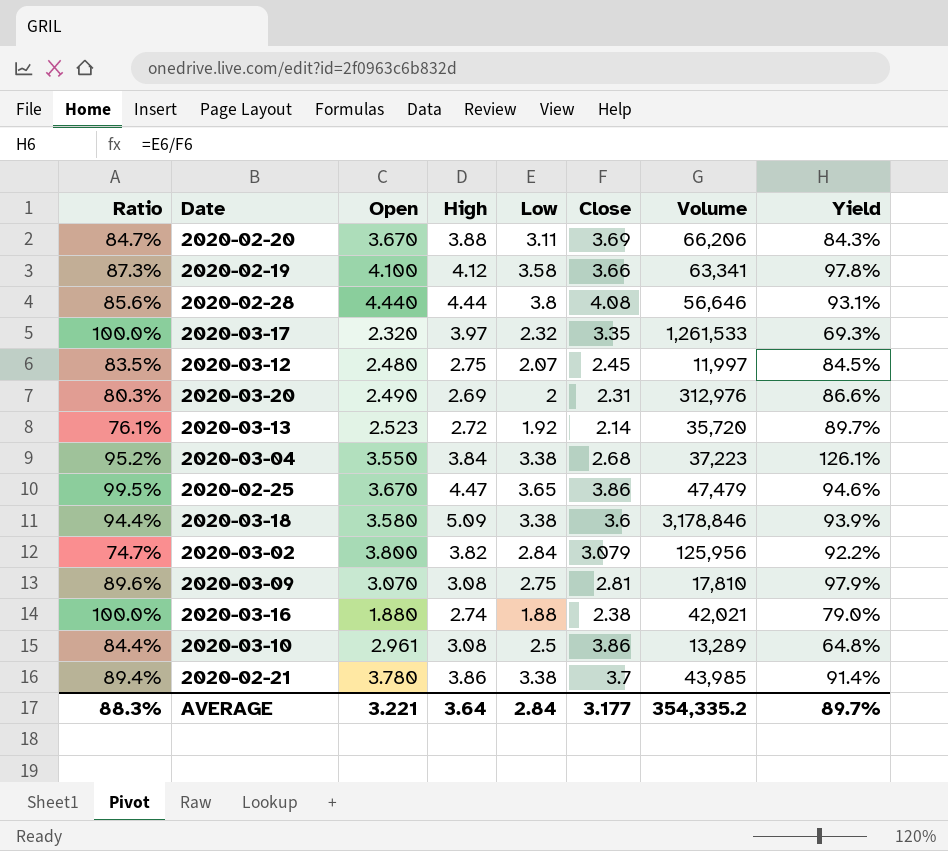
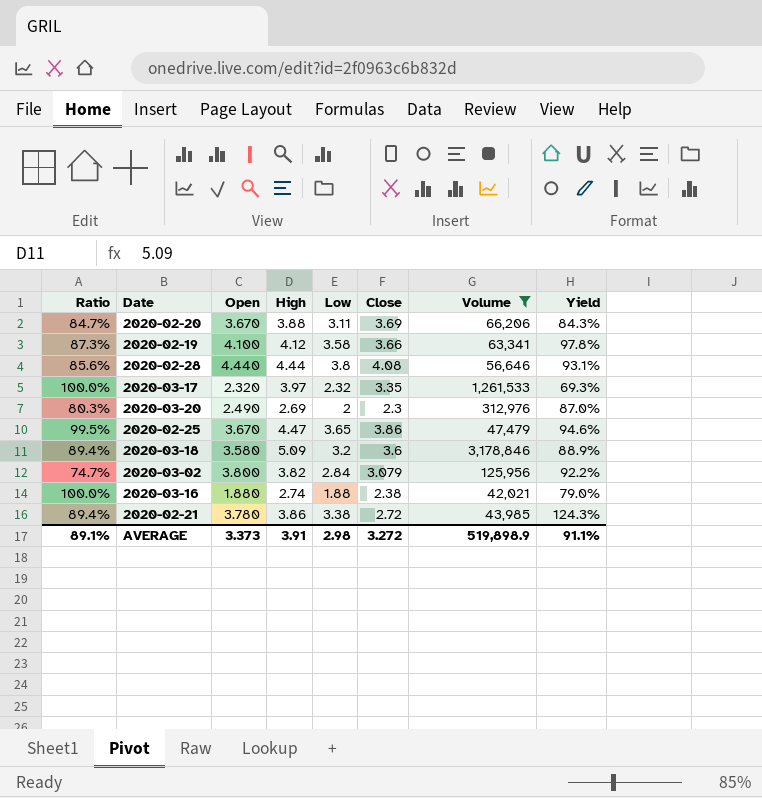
filter: none -> Volume >= 42,021
2020-03-20 | Close: 2.31 -> 2.3
2020-03-20 | Yield: 86.6% -> 87.0%
2020-03-18 | Ratio: 94.4% -> 89.4%
2020-03-18 | Low: 3.38 -> 3.2
2020-03-18 | Yield: 93.9% -> 88.9%
2020-02-21 | Close: 3.7 -> 2.72
2020-02-21 | Yield: 91.4% -> 124.3%
AVERAGE | Ratio: 88.3% -> 89.1%
AVERAGE | Open: 3.221 -> 3.373
AVERAGE | High: 3.64 -> 3.91
AVERAGE | Low: 2.84 -> 2.98
AVERAGE | Close: 3.177 -> 3.272
AVERAGE | Volume: 354,335.2 -> 519,898.9
AVERAGE | Yield: 89.7% -> 91.1%

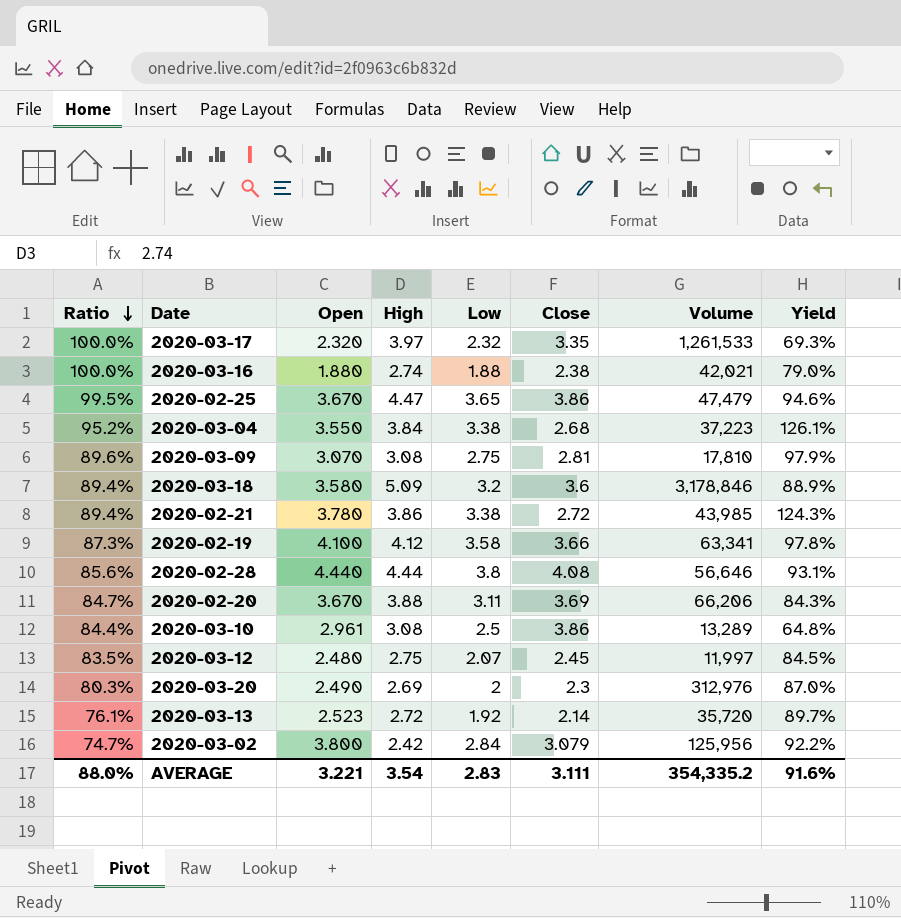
filter: Volume >= 42,021 -> none
row order: none -> Ratio descending
2020-03-02 | High: 3.82 -> 2.42
AVERAGE | Ratio: 89.1% -> 88.0%
AVERAGE | Open: 3.373 -> 3.221
AVERAGE | High: 3.91 -> 3.54
AVERAGE | Low: 2.98 -> 2.83
AVERAGE | Close: 3.272 -> 3.111
AVERAGE | Volume: 519,898.9 -> 354,335.2
AVERAGE | Yield: 91.1% -> 91.6%

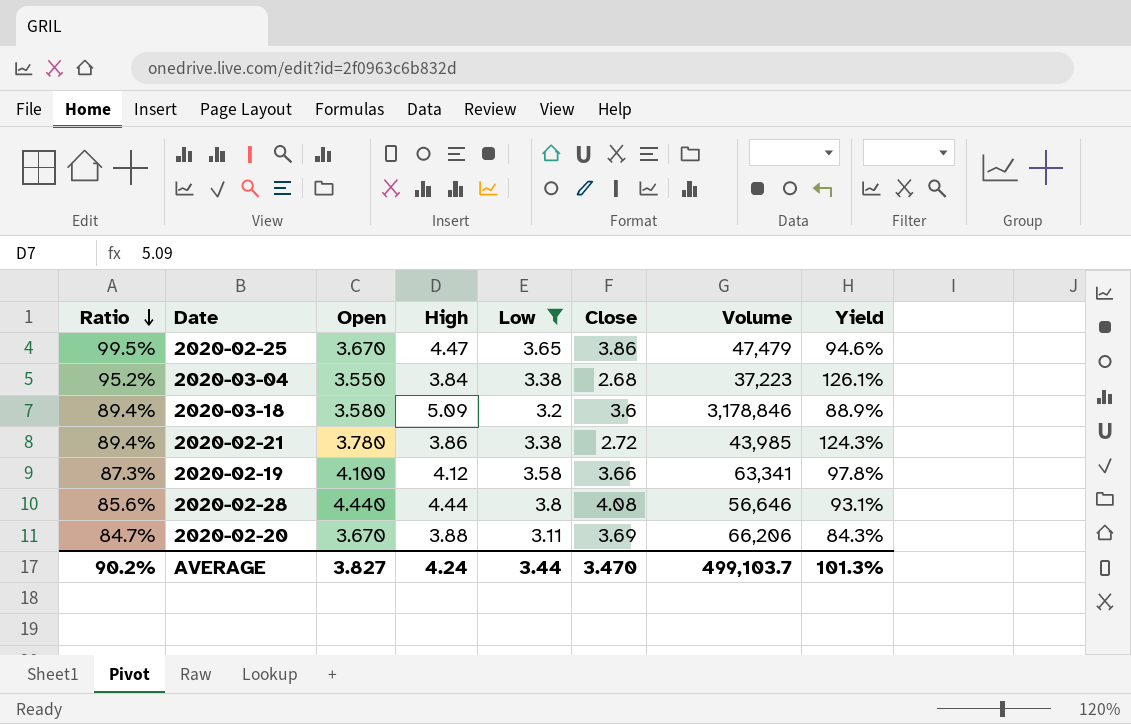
filter: none -> Low >= 3.11
AVERAGE | Ratio: 88.0% -> 90.2%
AVERAGE | Open: 3.221 -> 3.827
AVERAGE | High: 3.54 -> 4.24
AVERAGE | Low: 2.83 -> 3.44
AVERAGE | Close: 3.111 -> 3.470
AVERAGE | Volume: 354,335.2 -> 499,103.7
AVERAGE | Yield: 91.6% -> 101.3%

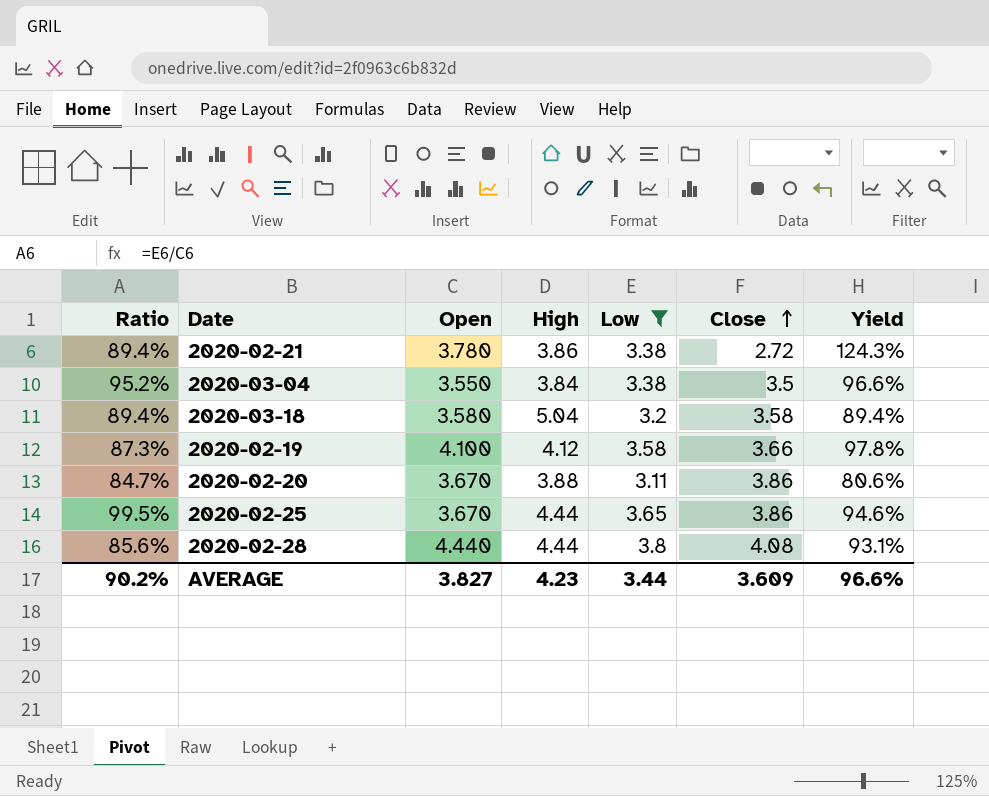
row order: Ratio descending -> Close ascending
column Volume | position: 7 -> none
2020-03-04 | Close: 2.68 -> 3.5
2020-03-04 | Yield: 126.1% -> 96.6%
2020-03-18 | High: 5.09 -> 5.04
2020-03-18 | Close: 3.6 -> 3.58
2020-03-18 | Yield: 88.9% -> 89.4%
2020-02-20 | Close: 3.69 -> 3.86
2020-02-20 | Yield: 84.3% -> 80.6%
2020-02-25 | High: 4.47 -> 4.44
AVERAGE | High: 4.24 -> 4.23
AVERAGE | Close: 3.470 -> 3.609
AVERAGE | Yield: 101.3% -> 96.6%

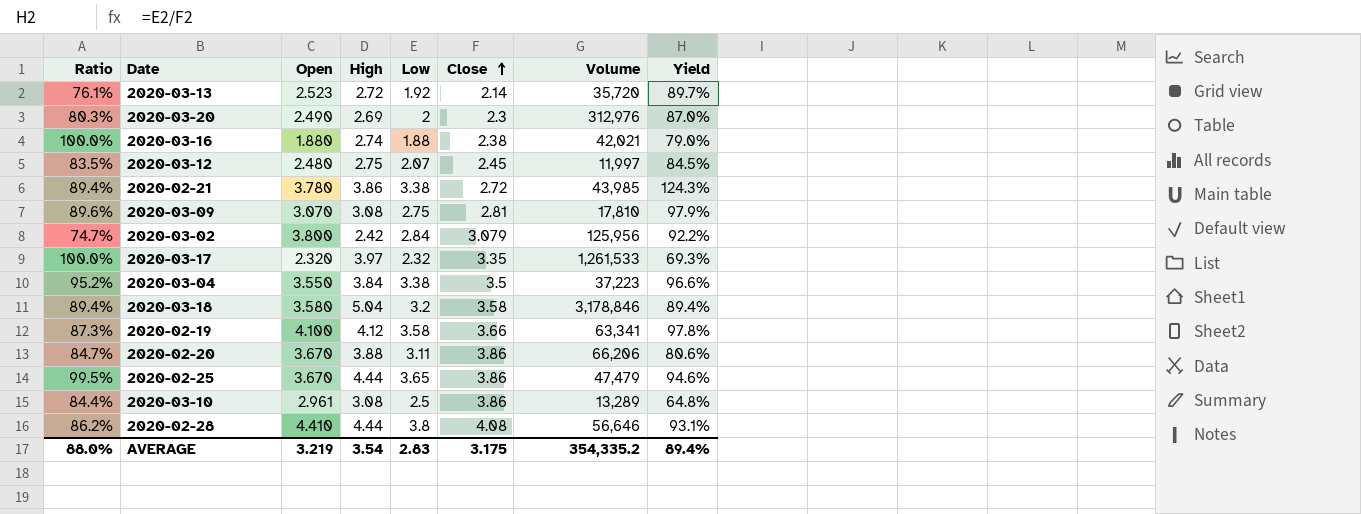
filter: Low >= 3.11 -> none
column Volume | position: none -> 7
2020-02-28 | Ratio: 85.6% -> 86.2%
2020-02-28 | Open: 4.440 -> 4.410
AVERAGE | Ratio: 90.2% -> 88.0%
AVERAGE | Open: 3.827 -> 3.219
AVERAGE | High: 4.23 -> 3.54
AVERAGE | Low: 3.44 -> 2.83
AVERAGE | Close: 3.609 -> 3.175
AVERAGE | Yield: 96.6% -> 89.4%

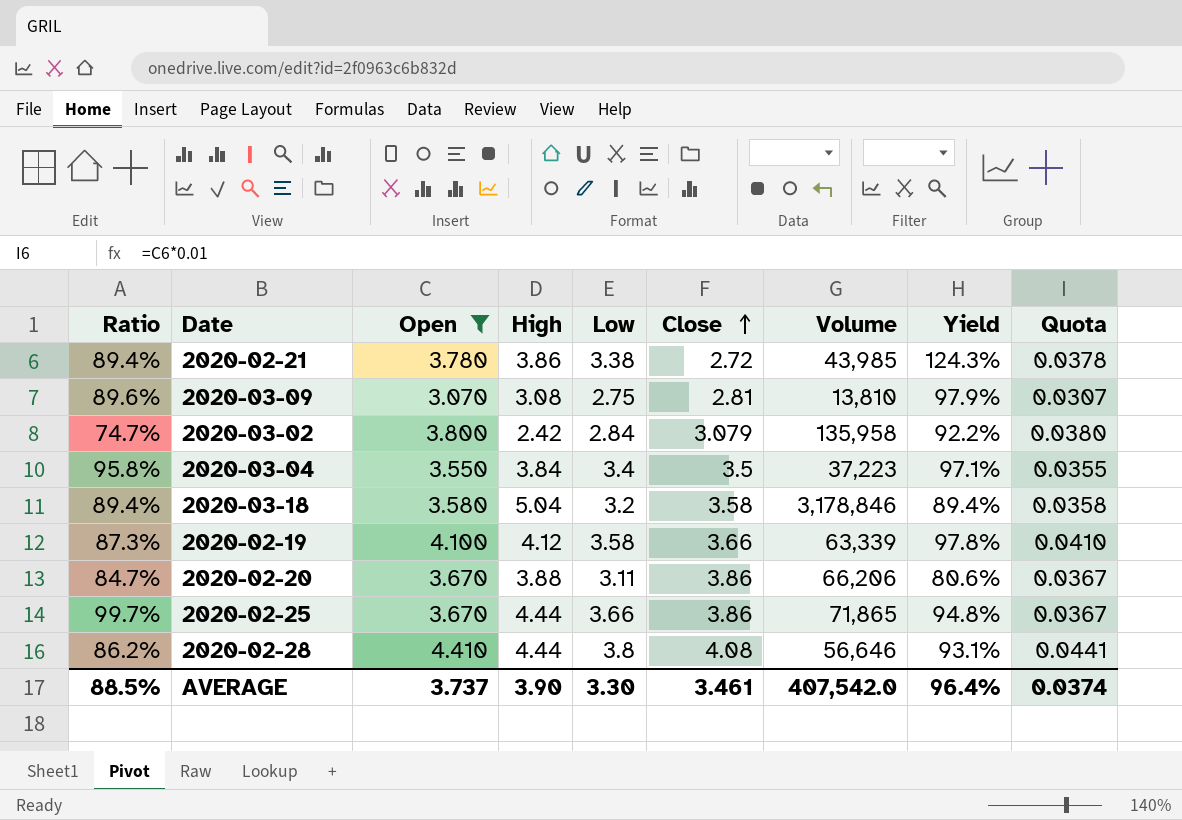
filter: none -> Open >= 3.070
column Quota | formula: none -> [Open] * 0.01
2020-03-09 | Volume: 17,810 -> 13,810
2020-03-02 | Volume: 125,956 -> 135,958
2020-03-04 | Ratio: 95.2% -> 95.8%
2020-03-04 | Low: 3.38 -> 3.4
2020-03-04 | Yield: 96.6% -> 97.1%
2020-02-19 | Volume: 63,341 -> 63,339
2020-02-25 | Ratio: 99.5% -> 99.7%
2020-02-25 | Low: 3.65 -> 3.66
2020-02-25 | Volume: 47,479 -> 71,865
2020-02-25 | Yield: 94.6% -> 94.8%
AVERAGE | Ratio: 88.0% -> 88.5%
AVERAGE | Open: 3.219 -> 3.737
AVERAGE | High: 3.54 -> 3.90
AVERAGE | Low: 2.83 -> 3.30
AVERAGE | Close: 3.175 -> 3.461
AVERAGE | Volume: 354,335.2 -> 407,542.0
AVERAGE | Yield: 89.4% -> 96.4%

